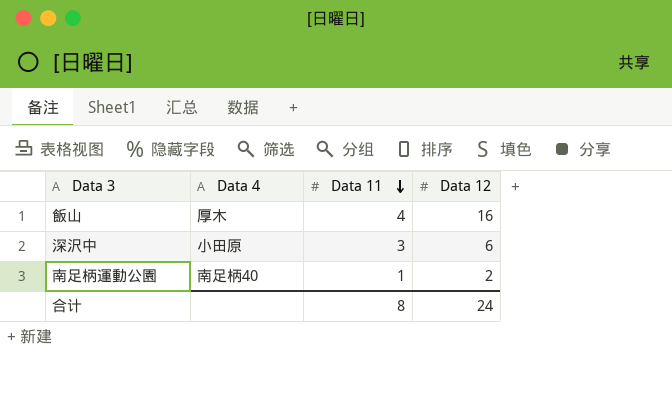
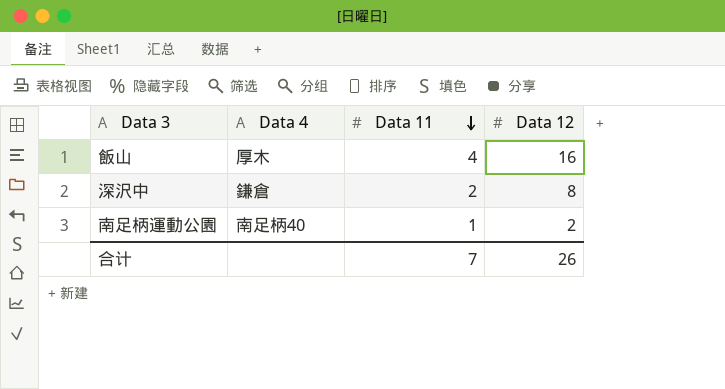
深沢中 | Data 4: 小田原 -> 鎌倉
深沢中 | Data 11: 3 -> 2
深沢中 | Data 12: 6 -> 8
合计 | Data 11: 8 -> 7
合计 | Data 12: 24 -> 26

